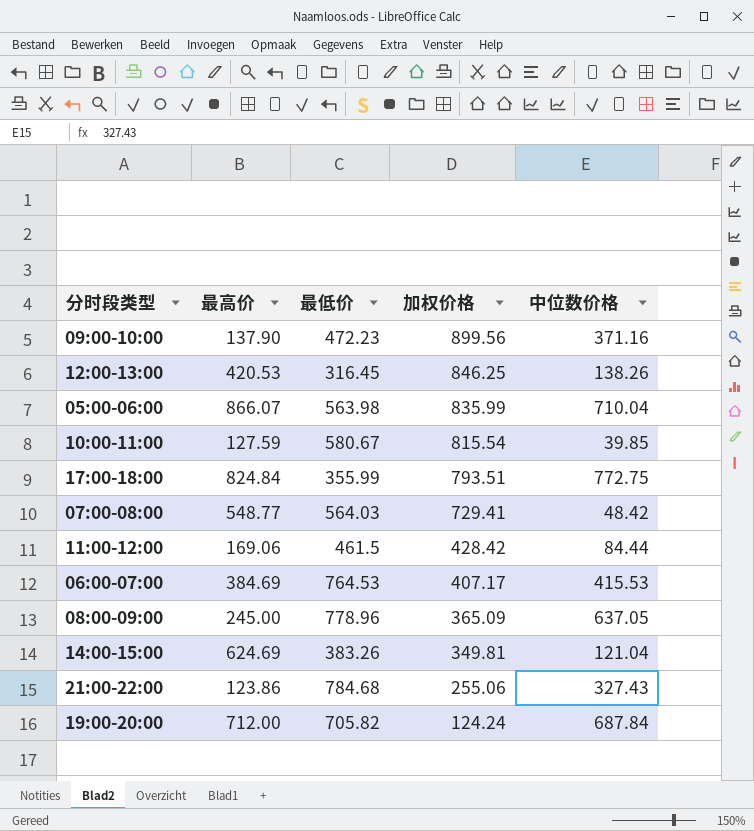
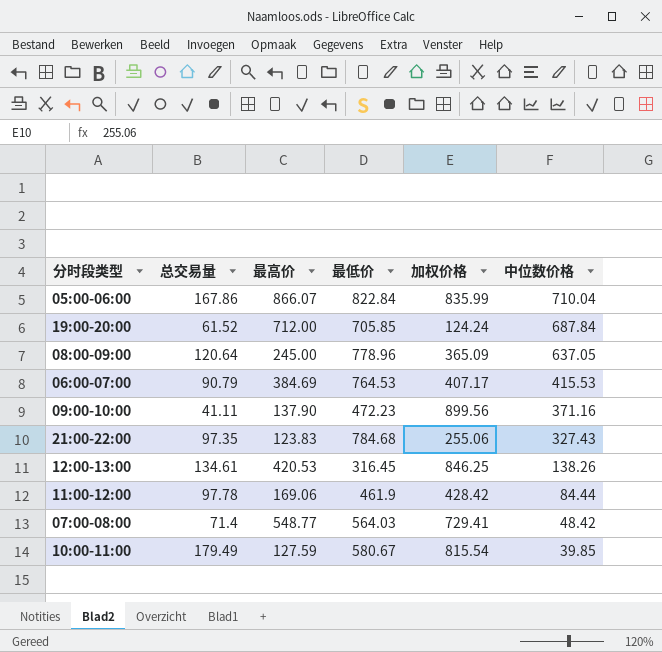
row order: 加权价格 descending -> 中位数价格 descending
column 总交易量 | position: none -> 2
row 17:00-18:00: 824.84 | 355.99 | 793.51 | 772.75 -> none
row 14:00-15:00: 624.69 | 383.26 | 349.81 | 121.04 -> none
05:00-06:00 | 最低价: 563.98 -> 822.84
19:00-20:00 | 最低价: 705.82 -> 705.85
21:00-22:00 | 最高价: 123.86 -> 123.83
11:00-12:00 | 最低价: 461.5 -> 461.9

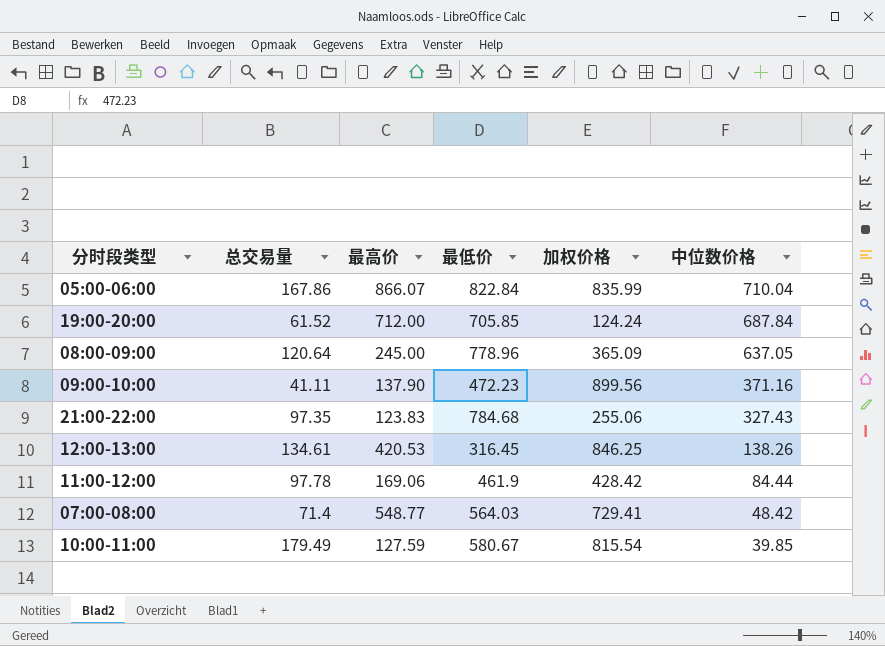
row 06:00-07:00: 90.79 | 384.69 | 764.53 | 407.17 | 415.53 -> none

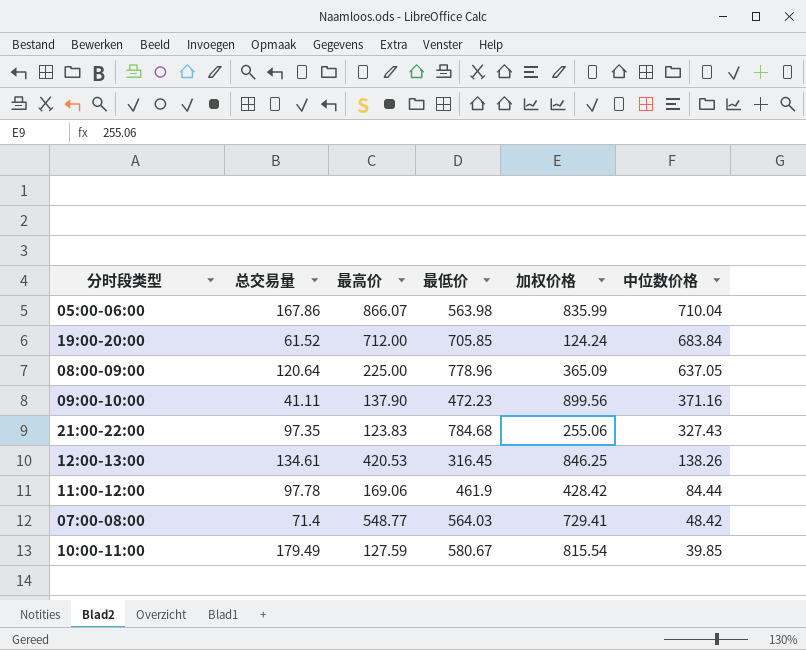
05:00-06:00 | 最低价: 822.84 -> 563.98
19:00-20:00 | 中位数价格: 687.84 -> 683.84
08:00-09:00 | 最高价: 245.00 -> 225.00

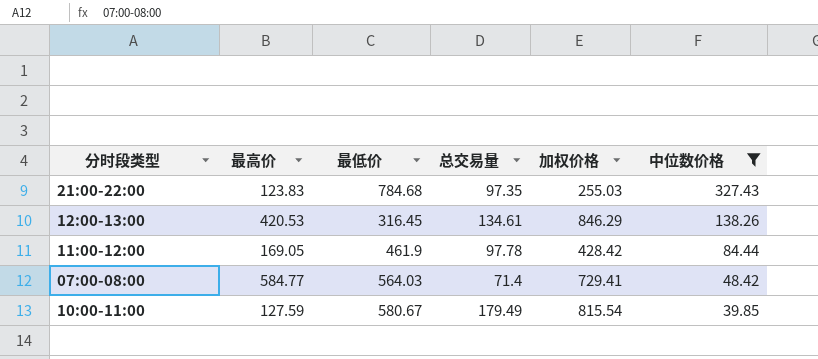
filter: none -> 中位数价格 <= 327.43
column 总交易量 | position: 2 -> 4
21:00-22:00 | 加权价格: 255.06 -> 255.03
12:00-13:00 | 加权价格: 846.25 -> 846.29
11:00-12:00 | 最高价: 169.06 -> 169.05
07:00-08:00 | 最高价: 548.77 -> 584.77

